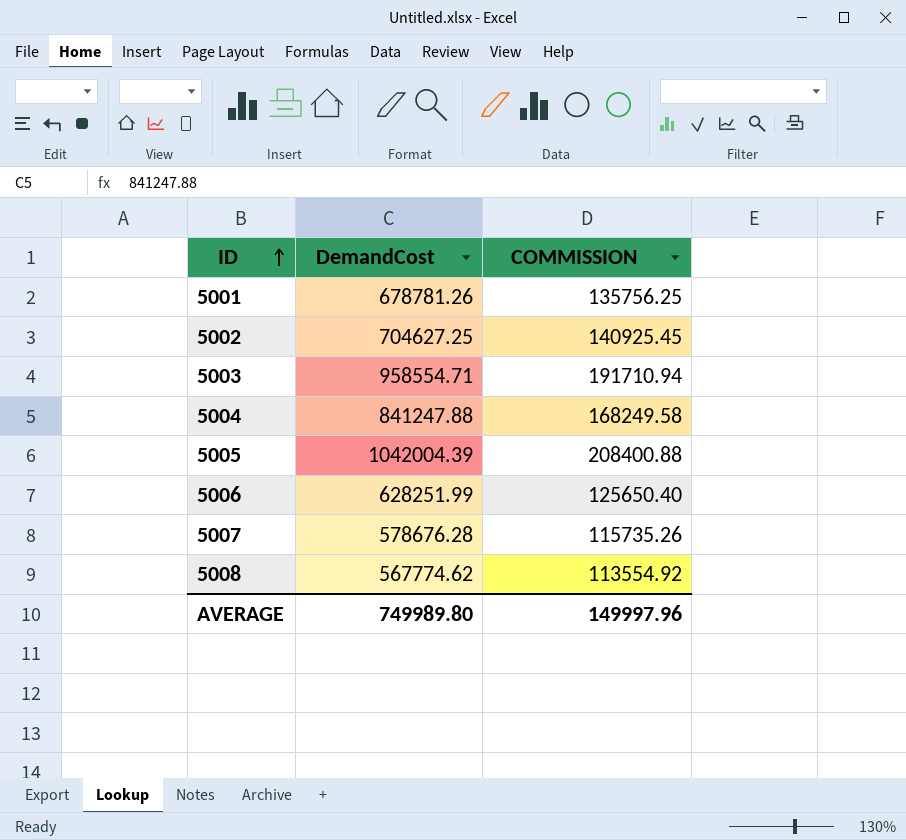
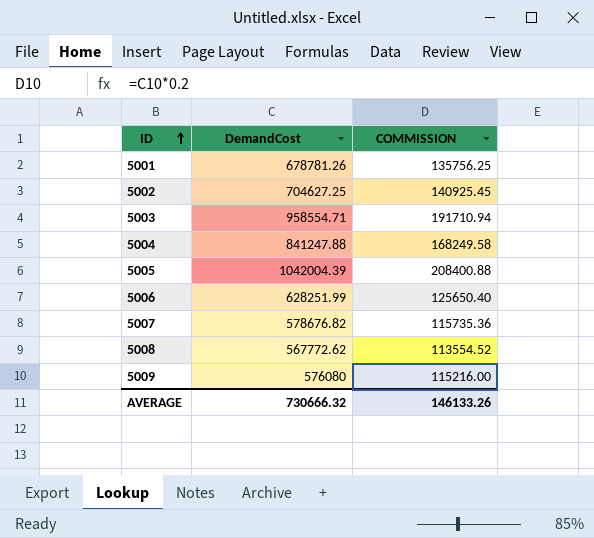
5007 | DemandCost: 578676.28 -> 578676.82
5007 | COMMISSION: 115735.26 -> 115735.36
5008 | DemandCost: 567774.62 -> 567772.62
5008 | COMMISSION: 113554.92 -> 113554.52
row 5009: none -> 576080 | 115216.00
AVERAGE | DemandCost: 749989.80 -> 730666.32
AVERAGE | COMMISSION: 149997.96 -> 146133.26

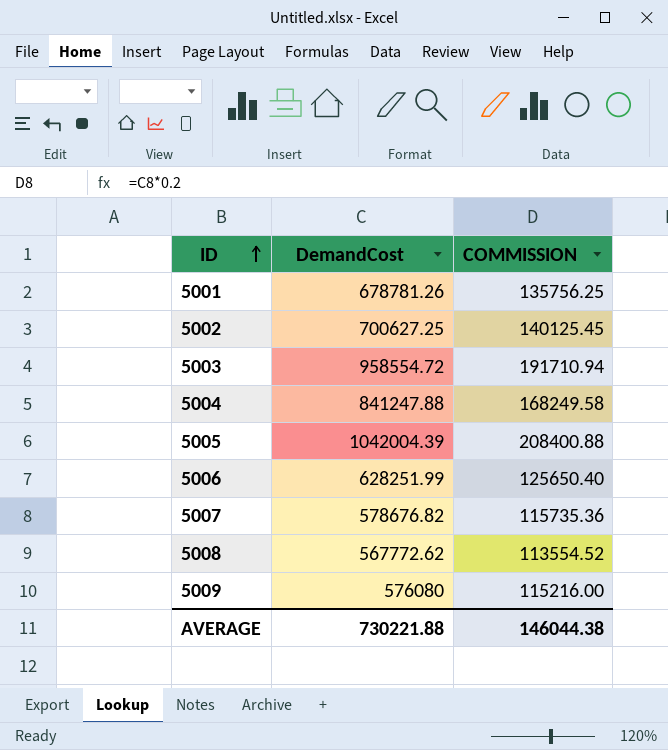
5002 | DemandCost: 704627.25 -> 700627.25
5002 | COMMISSION: 140925.45 -> 140125.45
5003 | DemandCost: 958554.71 -> 958554.72
AVERAGE | DemandCost: 730666.32 -> 730221.88
AVERAGE | COMMISSION: 146133.26 -> 146044.38

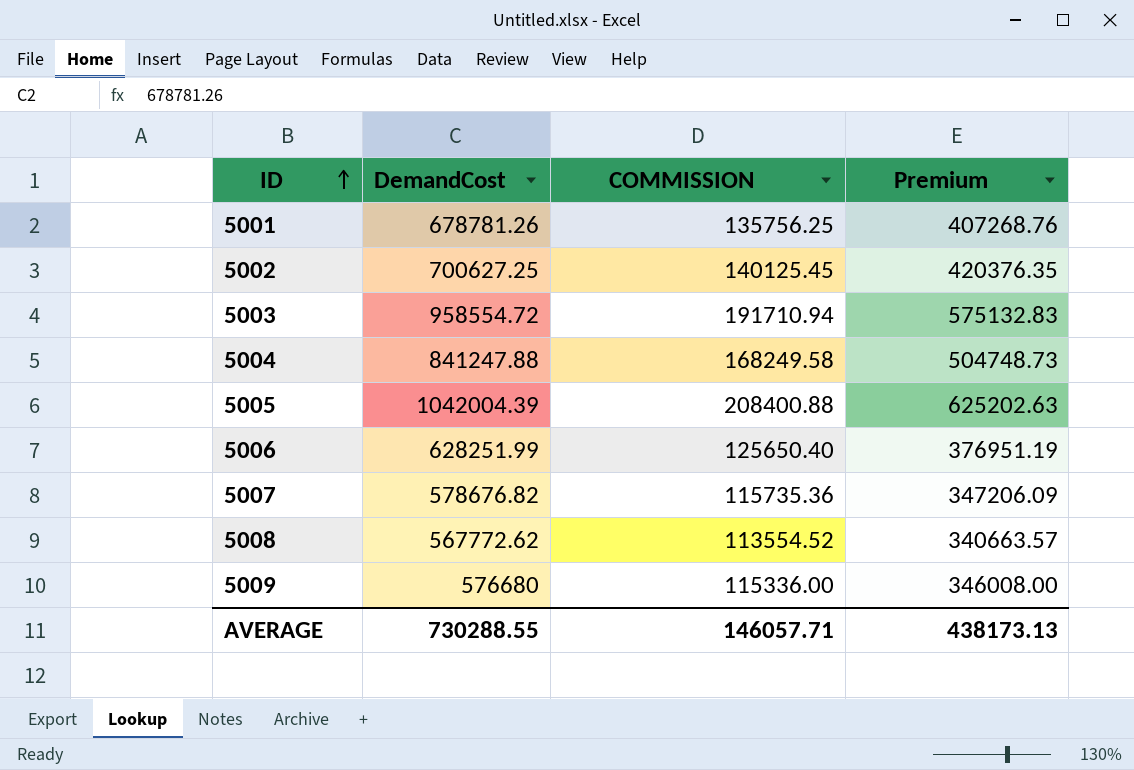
column Premium | formula: none -> [DemandCost] * 0.6
5009 | DemandCost: 576080 -> 576680
5009 | COMMISSION: 115216.00 -> 115336.00
AVERAGE | DemandCost: 730221.88 -> 730288.55
AVERAGE | COMMISSION: 146044.38 -> 146057.71

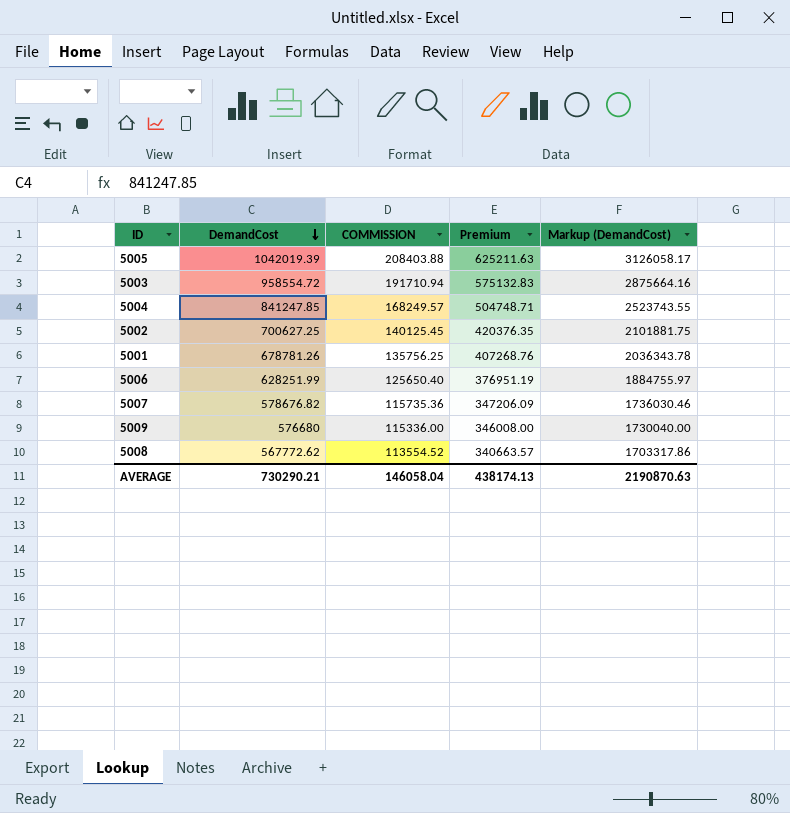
row order: ID ascending -> DemandCost descending
column Markup (DemandCost) | formula: none -> [DemandCost] * 3
5005 | DemandCost: 1042004.39 -> 1042019.39
5005 | COMMISSION: 208400.88 -> 208403.88
5005 | Premium: 625202.63 -> 625211.63
5004 | DemandCost: 841247.88 -> 841247.85
5004 | COMMISSION: 168249.58 -> 168249.57
5004 | Premium: 504748.73 -> 504748.71
AVERAGE | DemandCost: 730288.55 -> 730290.21
AVERAGE | COMMISSION: 146057.71 -> 146058.04
AVERAGE | Premium: 438173.13 -> 438174.13

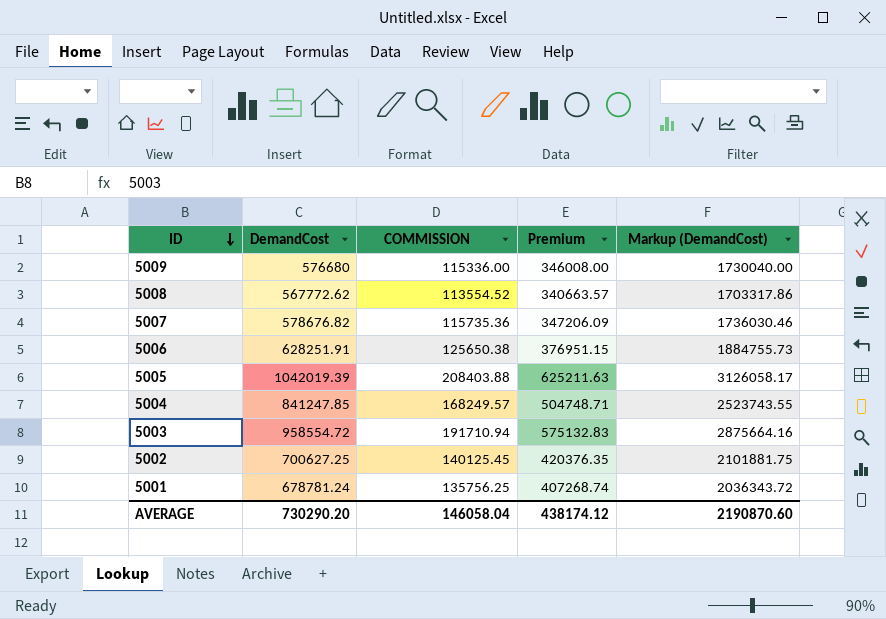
row order: DemandCost descending -> ID descending
5006 | DemandCost: 628251.99 -> 628251.91
5006 | COMMISSION: 125650.40 -> 125650.38
5006 | Premium: 376951.19 -> 376951.15
5006 | Markup (DemandCost): 1884755.97 -> 1884755.73
5001 | DemandCost: 678781.26 -> 678781.24
5001 | Premium: 407268.76 -> 407268.74
5001 | Markup (DemandCost): 2036343.78 -> 2036343.72
AVERAGE | DemandCost: 730290.21 -> 730290.20
AVERAGE | Premium: 438174.13 -> 438174.12
AVERAGE | Markup (DemandCost): 2190870.63 -> 2190870.60

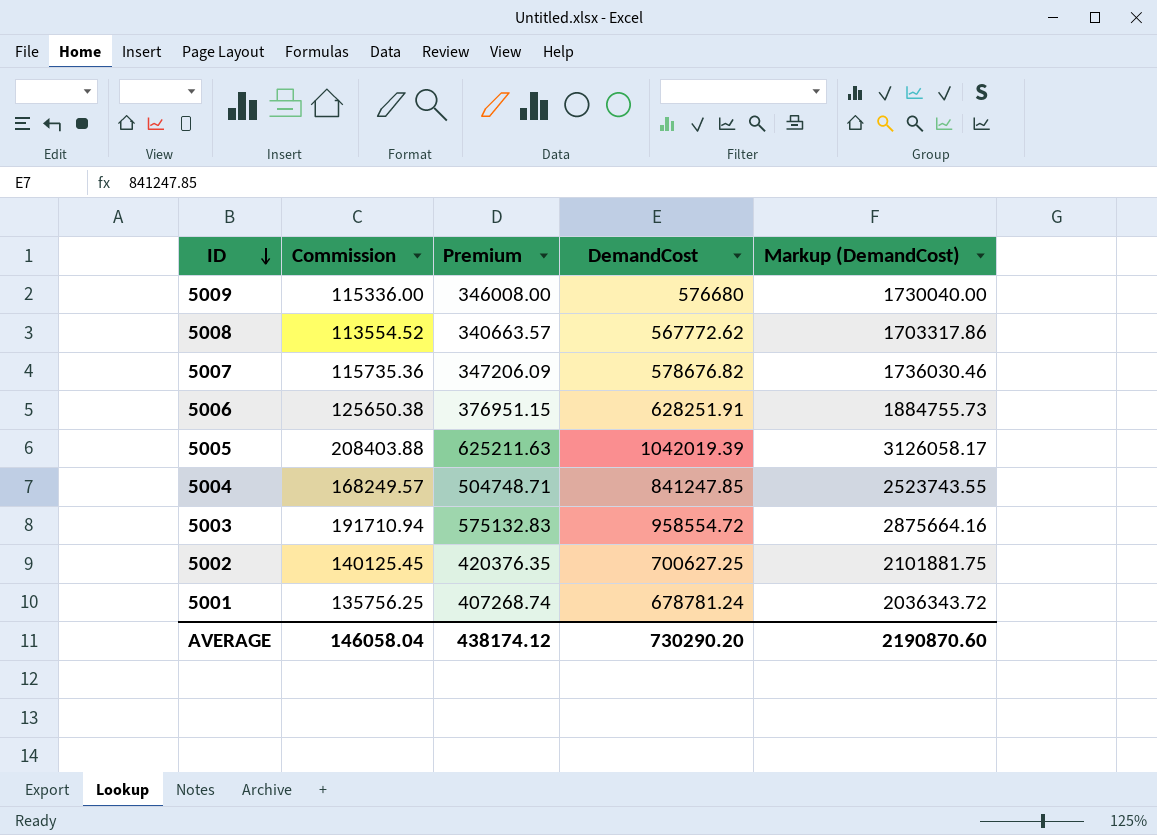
column name: COMMISSION -> Commission
column DemandCost | position: 2 -> 4

